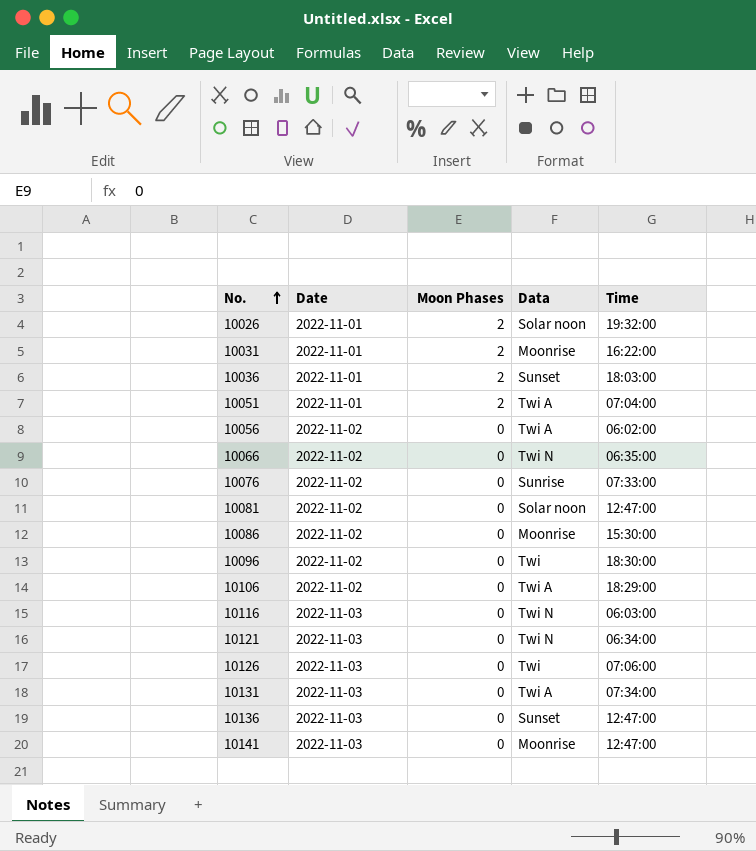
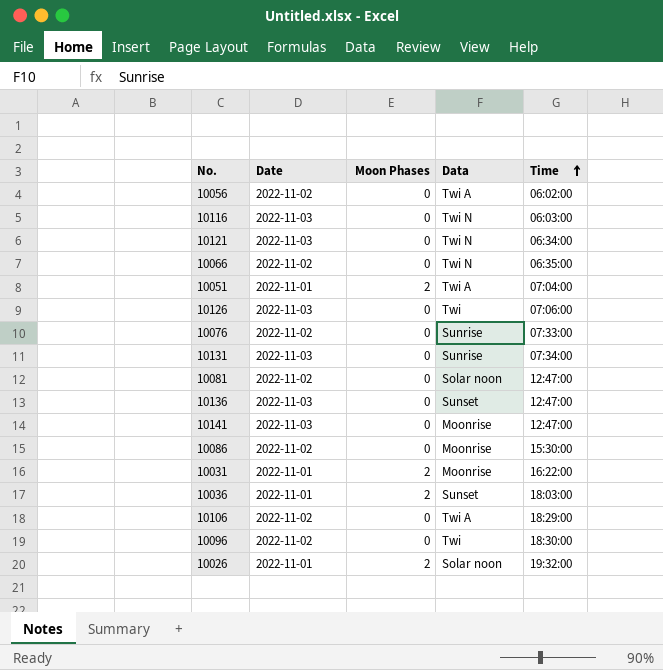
row order: No. ascending -> Time ascending
10131 | Data: Twi A -> Sunrise

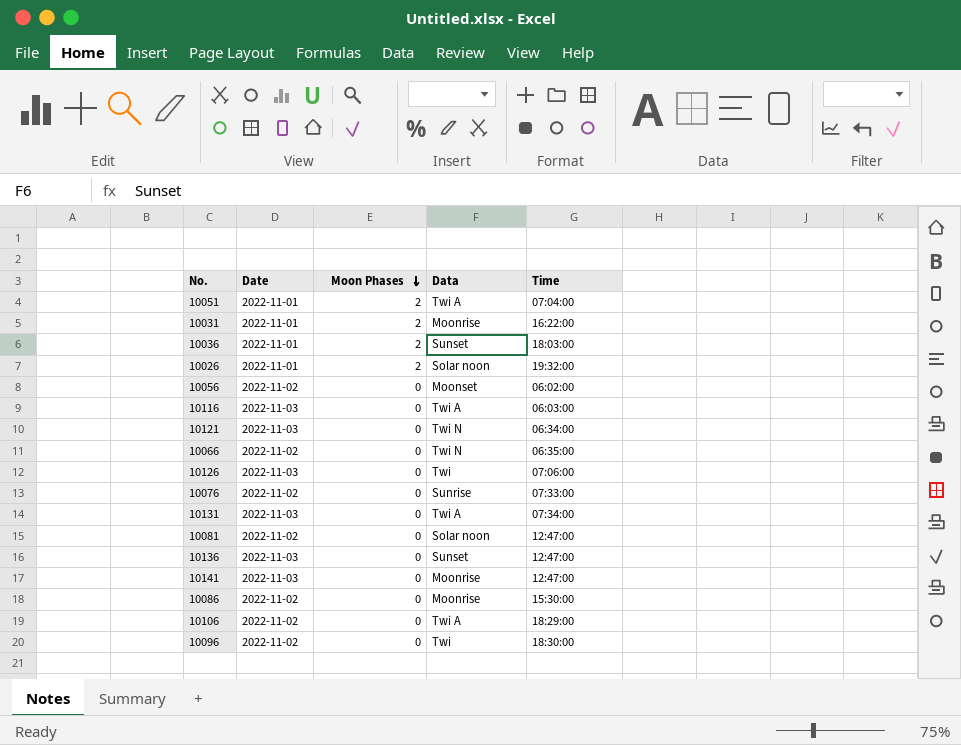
row order: Time ascending -> Moon Phases descending
10056 | Data: Twi A -> Moonset
10116 | Data: Twi N -> Twi A
10131 | Data: Sunrise -> Twi A

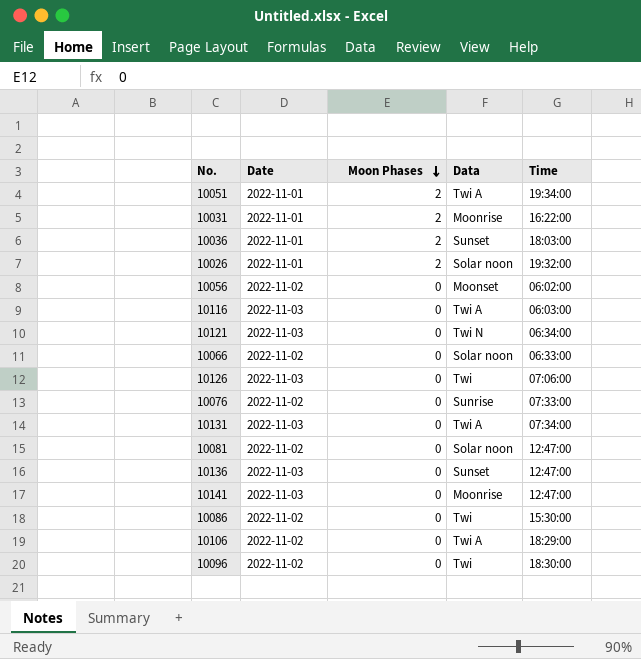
10051 | Time: 07:04:00 -> 19:34:00
10066 | Data: Twi N -> Solar noon
10066 | Time: 06:35:00 -> 06:33:00
10086 | Data: Moonrise -> Twi

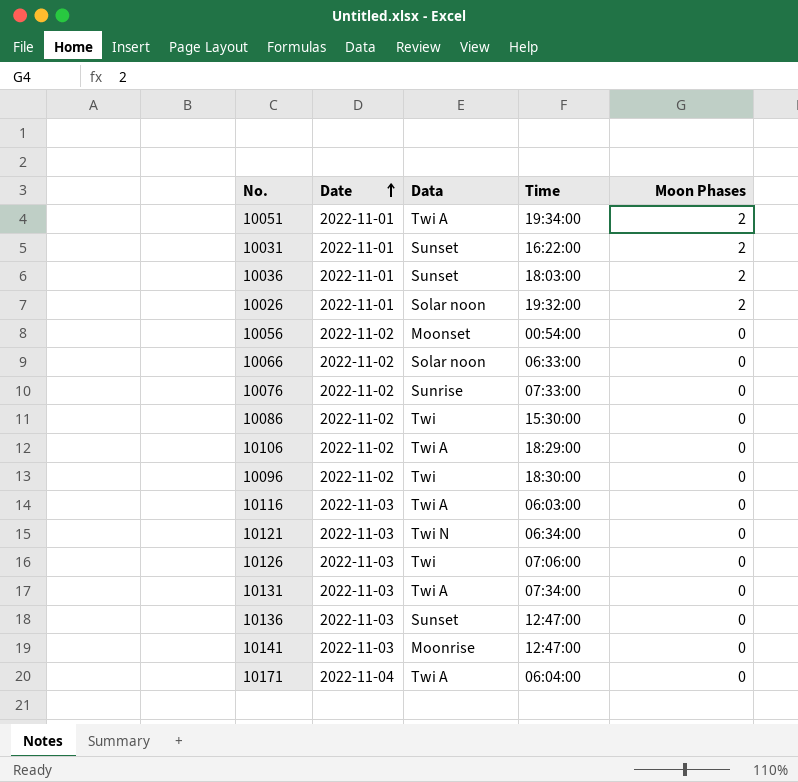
row order: Moon Phases descending -> Date ascending
column Moon Phases | position: 3 -> 5
row 10081: 2022-11-02 | 0 | Solar noon | 12:47:00 -> none
10031 | Data: Moonrise -> Sunset
10056 | Time: 06:02:00 -> 00:54:00
row 10171: none -> 2022-11-04 | Twi A | 06:04:00 | 0

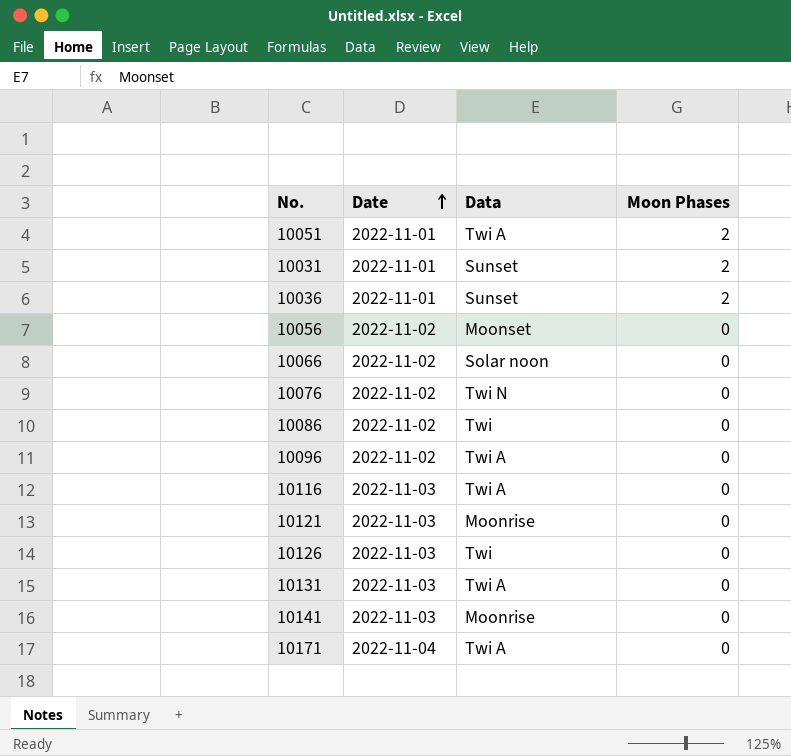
column Time | position: 4 -> none
row 10026: 2022-11-01 | Solar noon | 19:32:00 | 2 -> none
row 10106: 2022-11-02 | Twi A | 18:29:00 | 0 -> none
row 10136: 2022-11-03 | Sunset | 12:47:00 | 0 -> none
10076 | Data: Sunrise -> Twi N
10096 | Data: Twi -> Twi A
10121 | Data: Twi N -> Moonrise

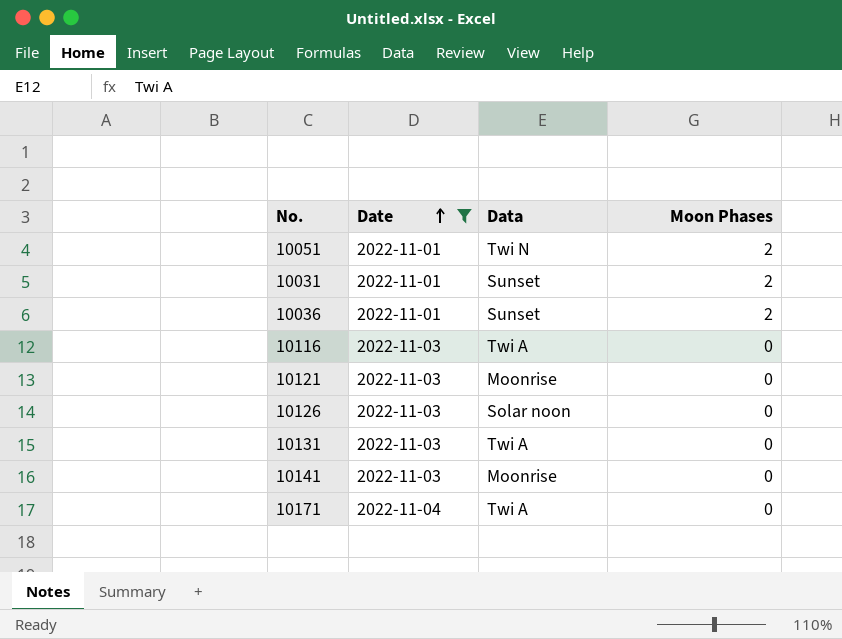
filter: none -> Date != 2022-11-02
10051 | Data: Twi A -> Twi N
10126 | Data: Twi -> Solar noon

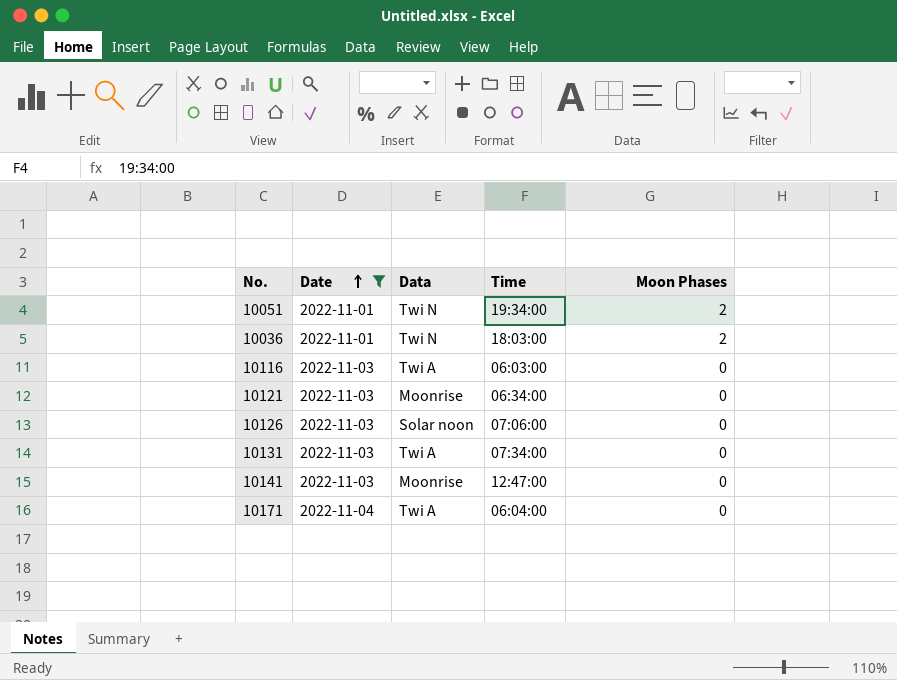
column Time | position: none -> 4
row 10031: 2022-11-01 | Sunset | 2 -> none
10036 | Data: Sunset -> Twi N

